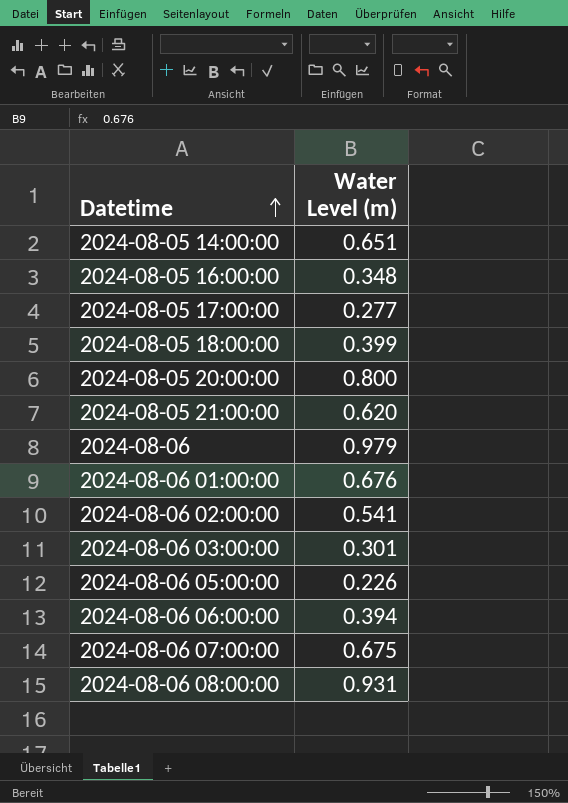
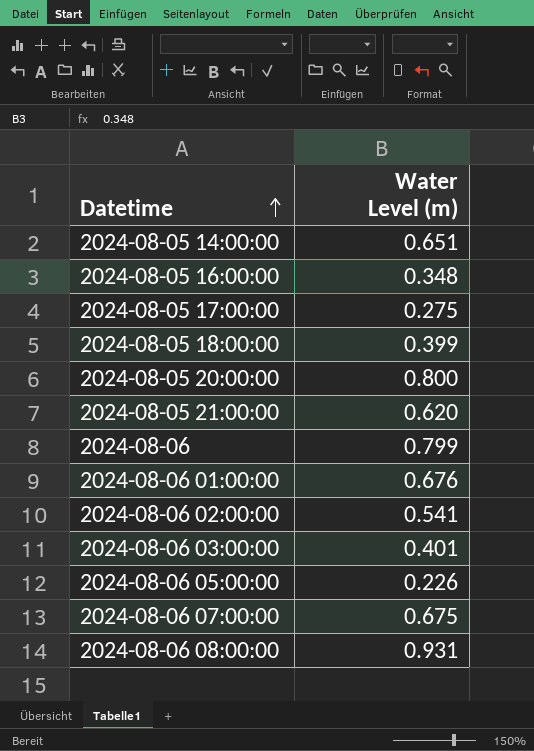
row 2024-08-06 06:00:00: 0.394 -> none
2024-08-05 17:00:00 | Water Level (m): 0.277 -> 0.275
2024-08-06 | Water Level (m): 0.979 -> 0.799
2024-08-06 03:00:00 | Water Level (m): 0.301 -> 0.401

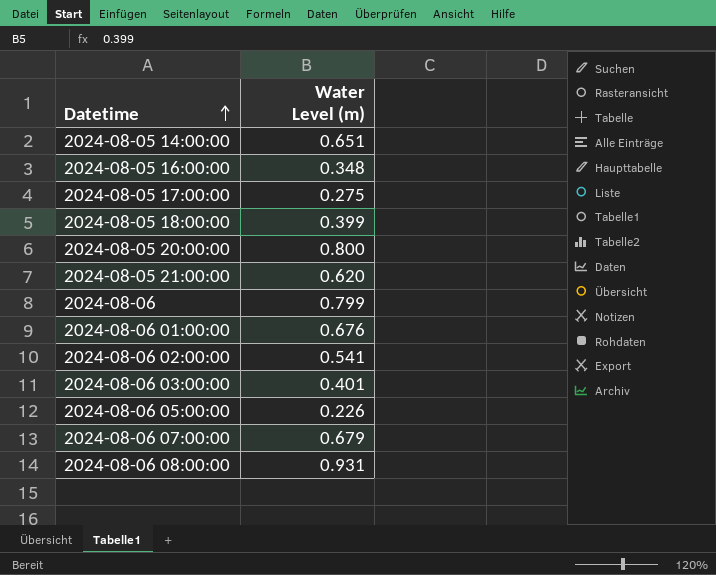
2024-08-06 07:00:00 | Water Level (m): 0.675 -> 0.679

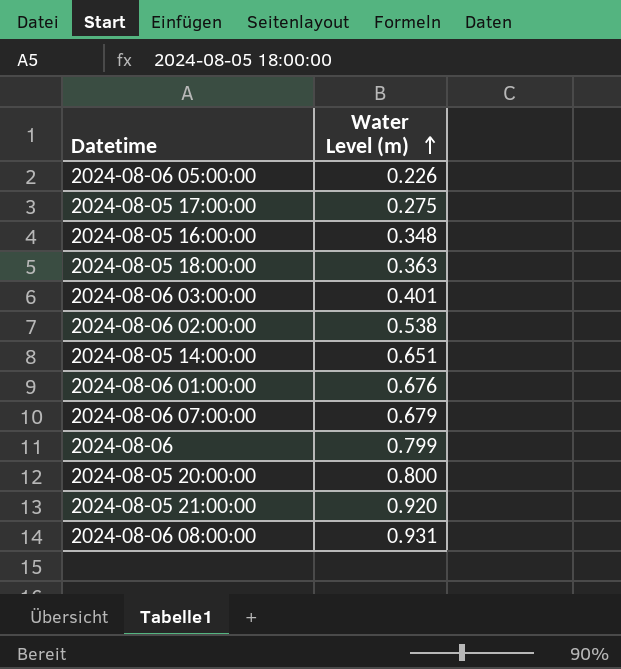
row order: Datetime ascending -> Water Level (m) ascending
2024-08-05 18:00:00 | Water Level (m): 0.399 -> 0.363
2024-08-06 02:00:00 | Water Level (m): 0.541 -> 0.538
2024-08-05 21:00:00 | Water Level (m): 0.620 -> 0.920

